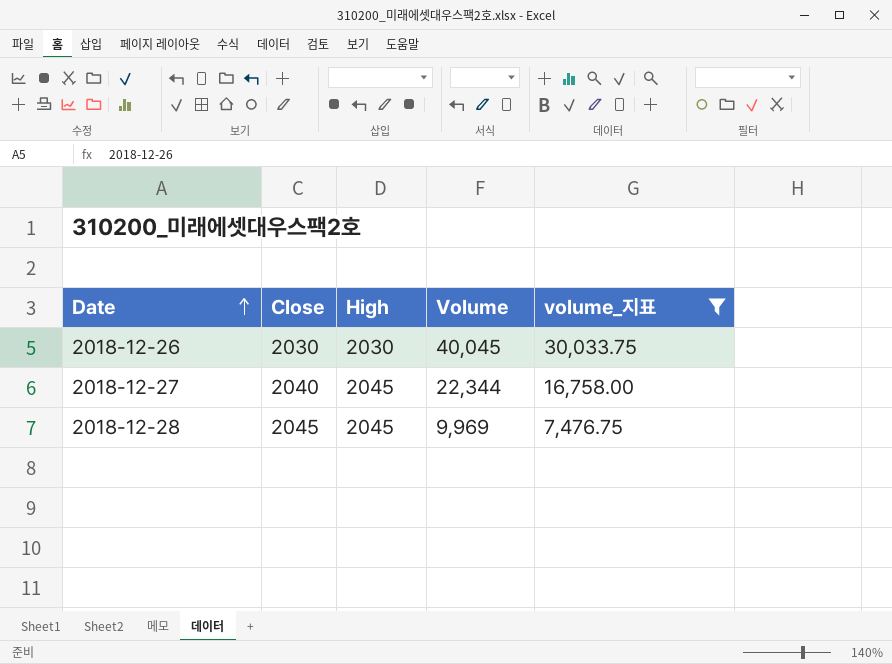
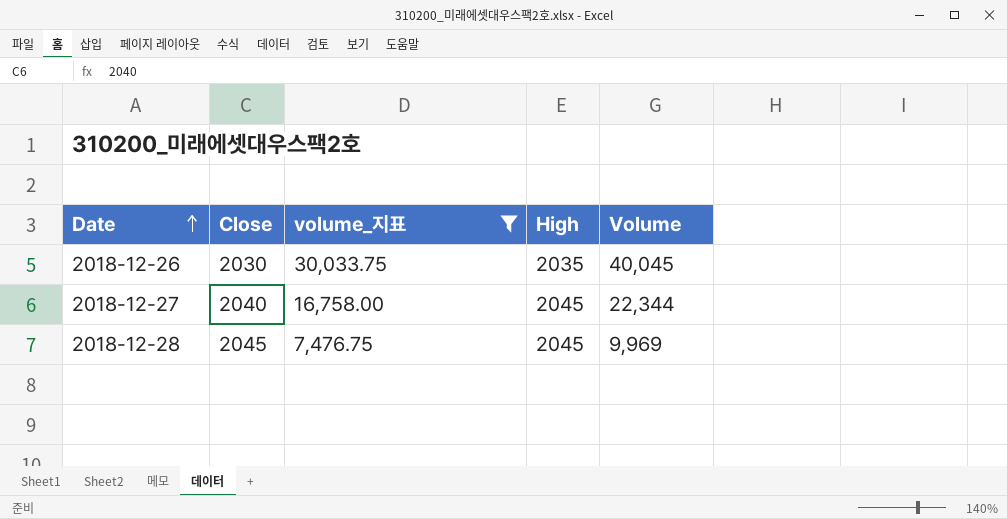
column volume_지표 | position: 5 -> 3
2018-12-26 | High: 2030 -> 2035

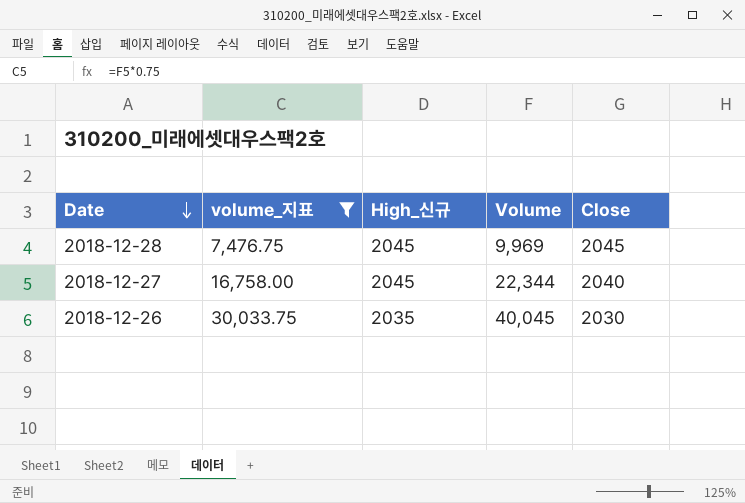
row order: Date ascending -> Date descending
column name: High -> High_신규
column Close | position: 2 -> 5

